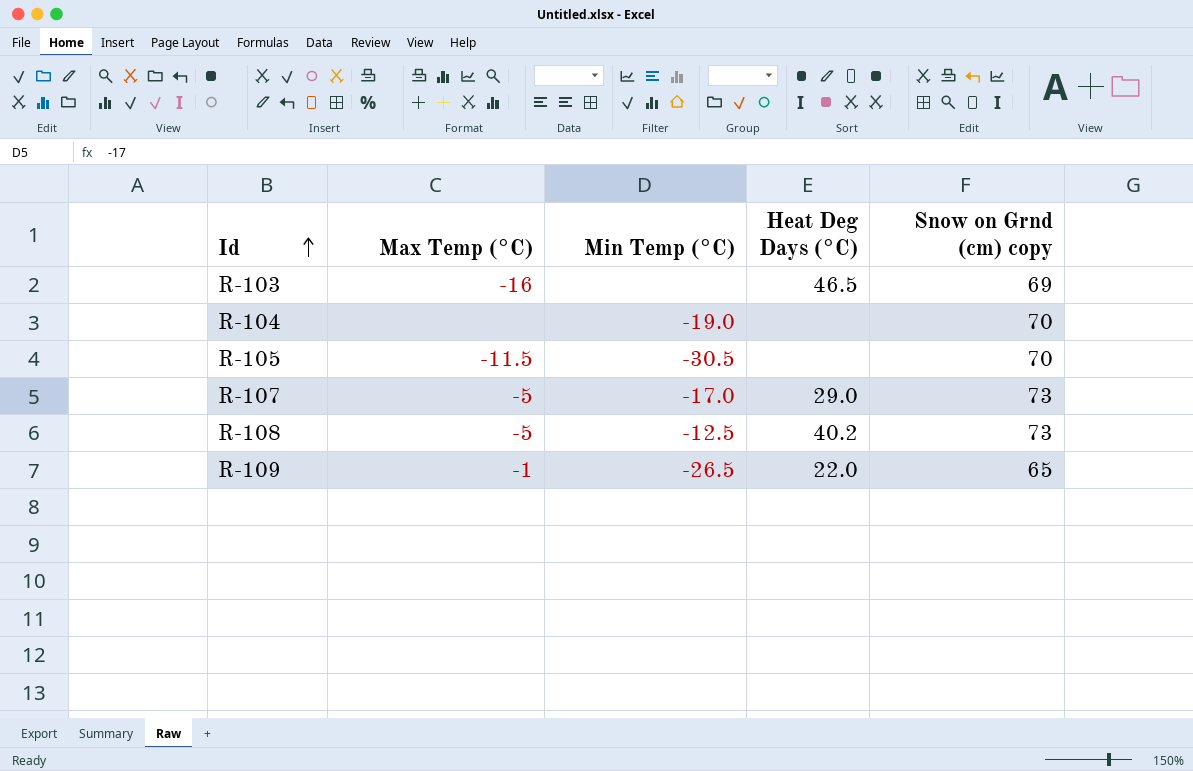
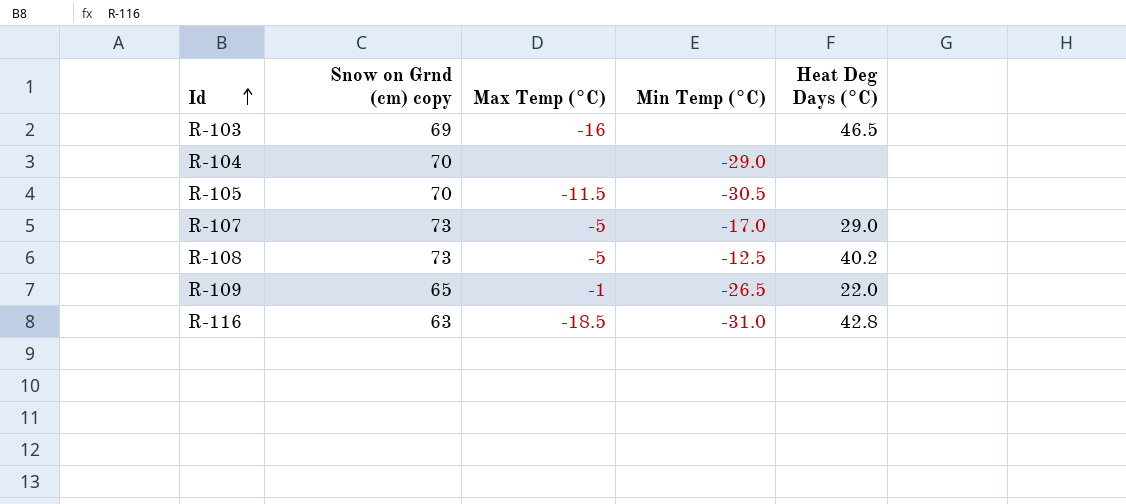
column Snow on Grnd (cm) copy | position: 5 -> 2
R-104 | Min Temp (°C): -19.0 -> -29.0
row R-116: none -> 63 | -18.5 | -31.0 | 42.8

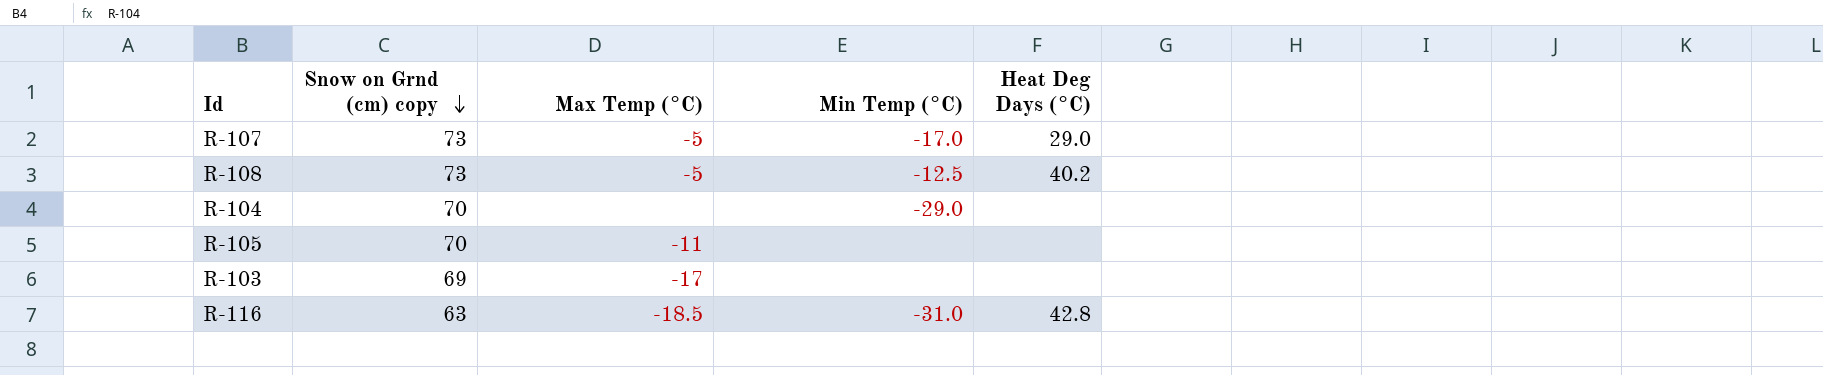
row order: Id ascending -> Snow on Grnd (cm) copy descending
row R-109: 65 | -1 | -26.5 | 22.0 -> none
R-105 | Max Temp (°C): -11.5 -> -11
R-105 | Min Temp (°C): -30.5 -> none
R-103 | Max Temp (°C): -16 -> -17
R-103 | Heat Deg Days (°C): 46.5 -> none

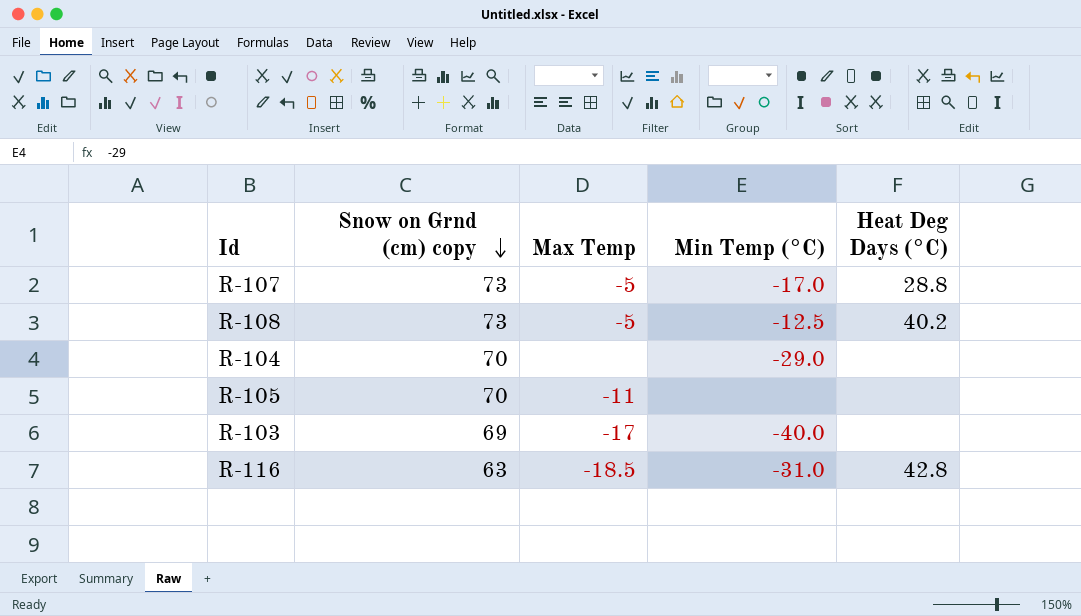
column name: Max Temp (°C) -> Max Temp
R-107 | Heat Deg Days (°C): 29.0 -> 28.8
R-103 | Min Temp (°C): none -> -40.0

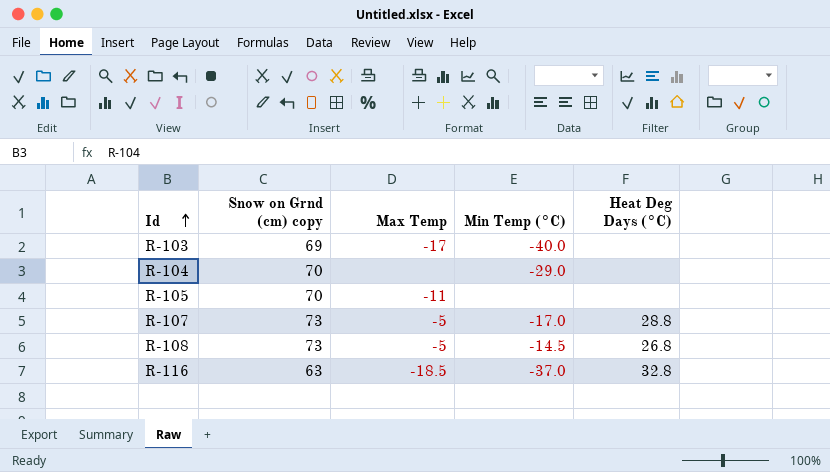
row order: Snow on Grnd (cm) copy descending -> Id ascending
R-108 | Min Temp (°C): -12.5 -> -14.5
R-108 | Heat Deg Days (°C): 40.2 -> 26.8
R-116 | Min Temp (°C): -31.0 -> -37.0
R-116 | Heat Deg Days (°C): 42.8 -> 32.8

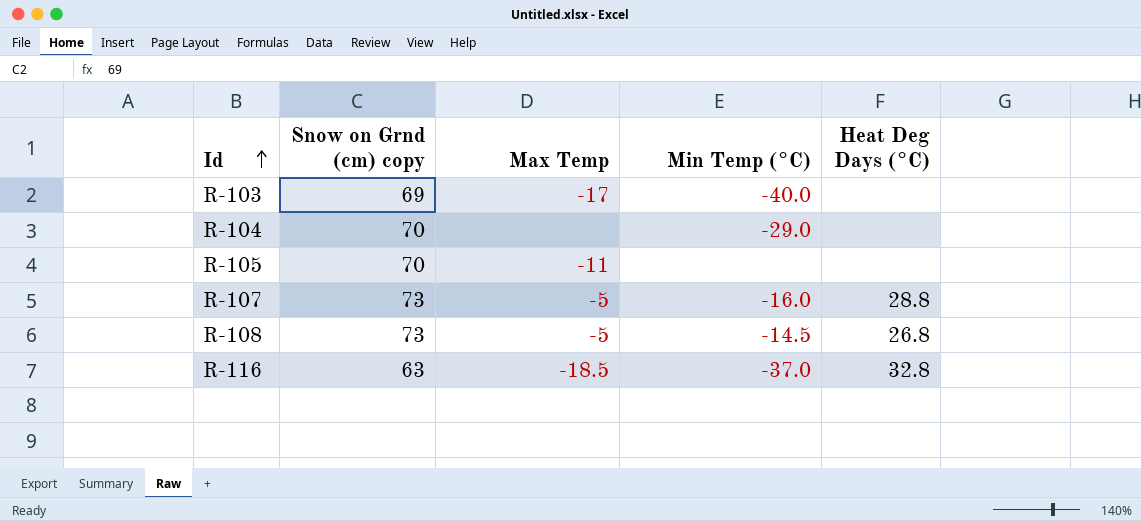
R-107 | Min Temp (°C): -17.0 -> -16.0

